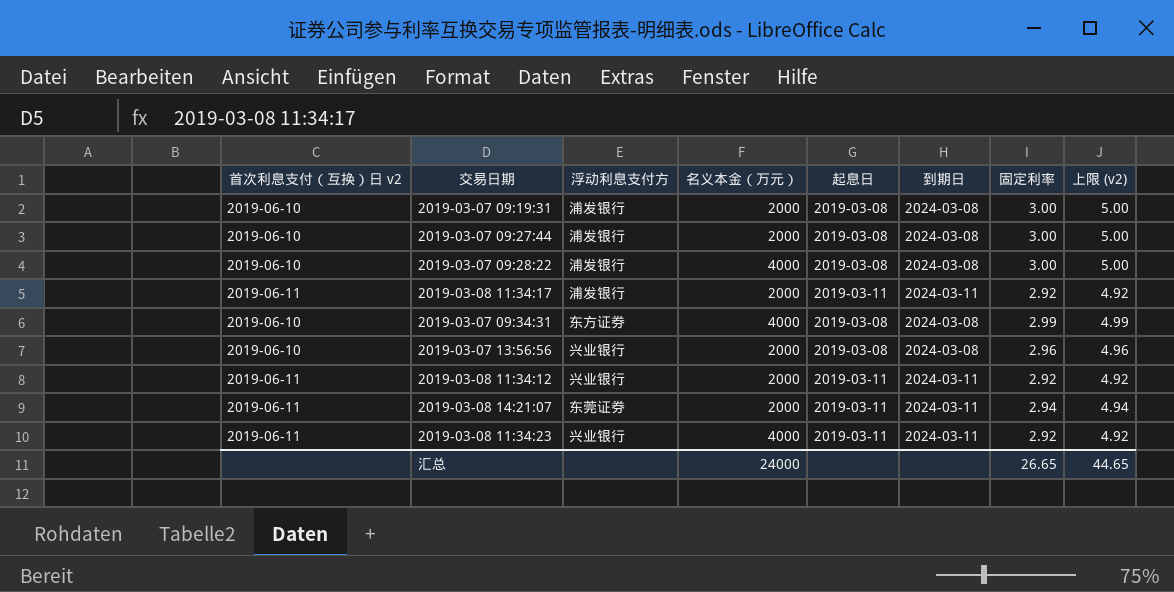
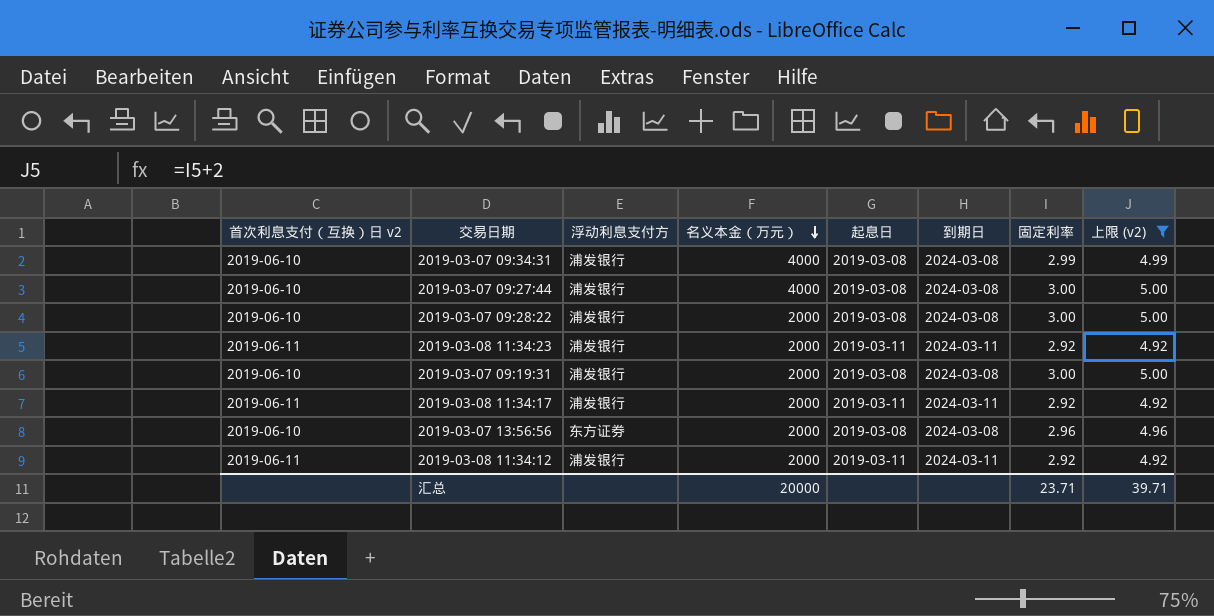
filter: none -> 上限 (v2) != 4.94
row order: none -> 名义本金（万元） descending
2019-03-07 09:34:31 | 浮动利息支付方: 东方证券 -> 浦发银行
2019-03-07 09:27:44 | 名义本金（万元）: 2000 -> 4000
2019-03-07 09:28:22 | 名义本金（万元）: 4000 -> 2000
2019-03-08 11:34:23 | 浮动利息支付方: 兴业银行 -> 浦发银行
2019-03-08 11:34:23 | 名义本金（万元）: 4000 -> 2000
2019-03-07 13:56:56 | 浮动利息支付方: 兴业银行 -> 东方证券
2019-03-08 11:34:12 | 浮动利息支付方: 兴业银行 -> 浦发银行
汇总 | 名义本金（万元）: 24000 -> 20000
汇总 | 固定利率: 26.65 -> 23.71
汇总 | 上限 (v2): 44.65 -> 39.71

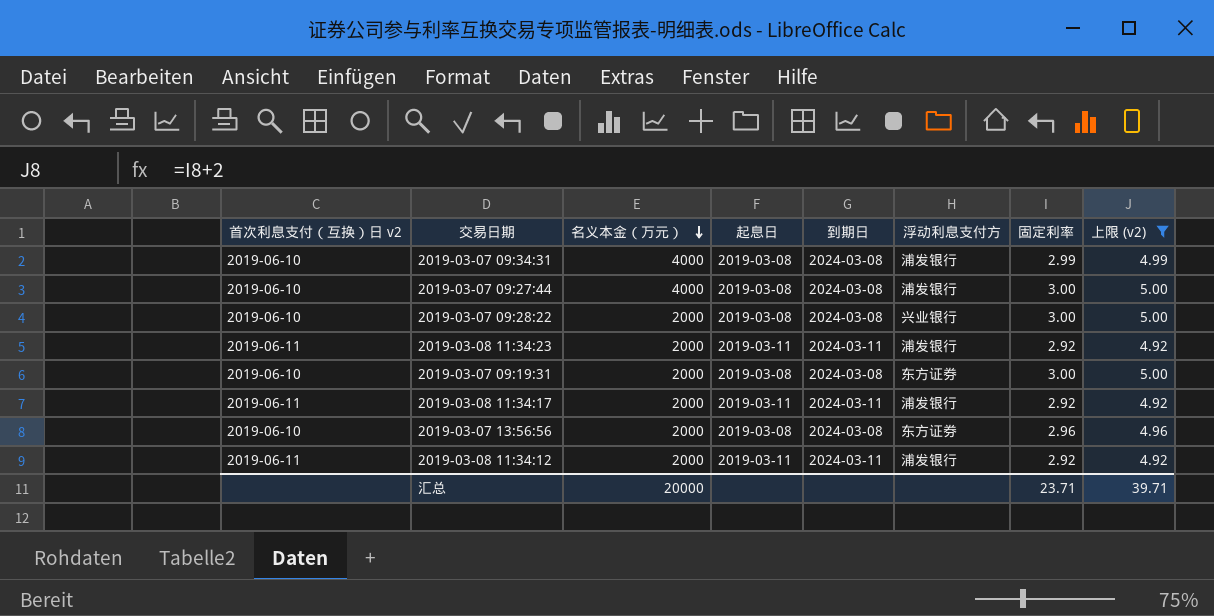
column 浮动利息支付方 | position: 3 -> 6
2019-03-07 09:28:22 | 浮动利息支付方: 浦发银行 -> 兴业银行
2019-03-07 09:19:31 | 浮动利息支付方: 浦发银行 -> 东方证券

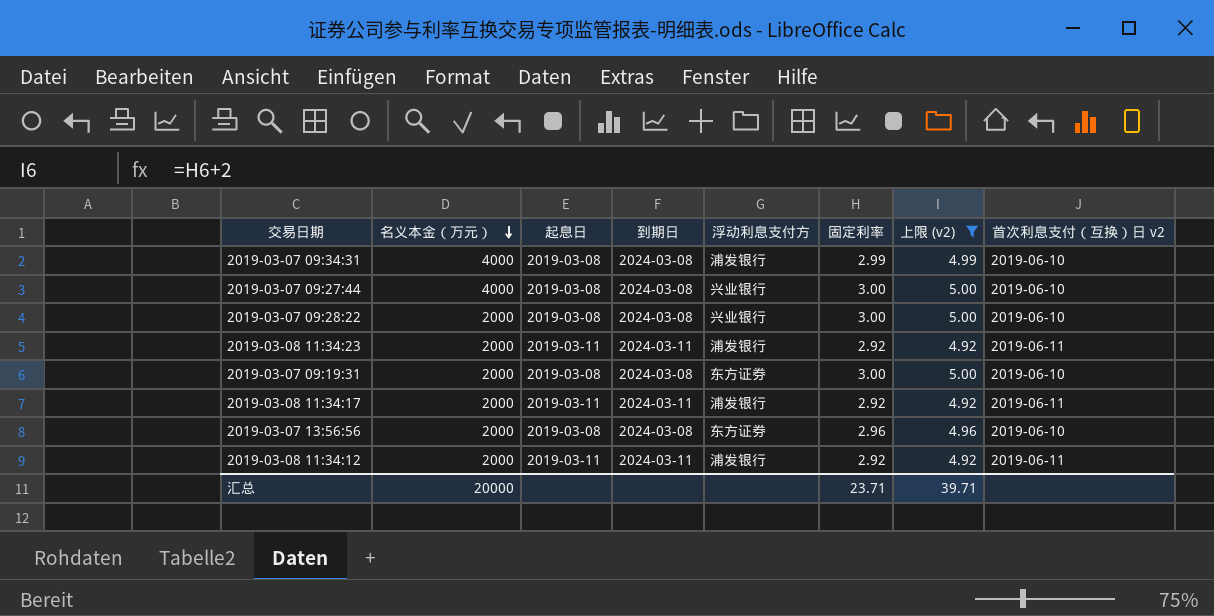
column 首次利息支付（互换）日 v2 | position: 1 -> 8
2019-03-07 09:27:44 | 浮动利息支付方: 浦发银行 -> 兴业银行

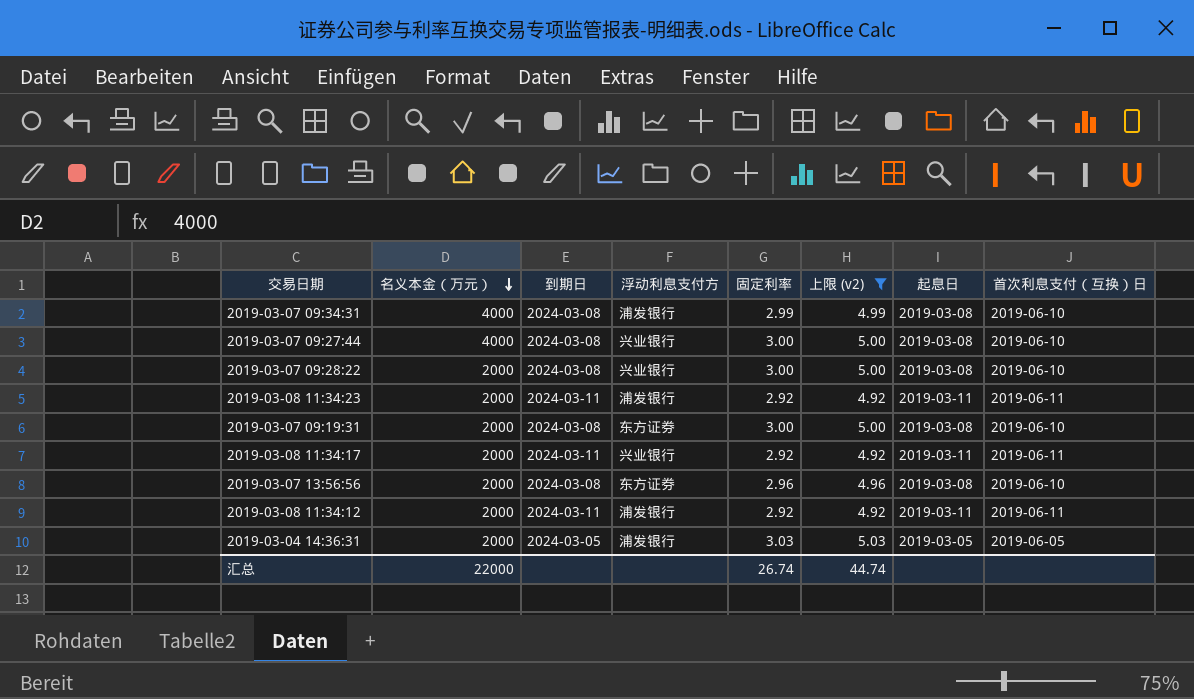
column 起息日 | position: 3 -> 7
column name: 首次利息支付（互换）日 v2 -> 首次利息支付（互换）日
2019-03-08 11:34:17 | 浮动利息支付方: 浦发银行 -> 兴业银行
row 2019-03-04 14:36:31: none -> 2000 | 2024-03-05 | 浦发银行 | 3.03 | 5.03 | 2019-03-05 | 2019-06-05
汇总 | 名义本金（万元）: 20000 -> 22000
汇总 | 固定利率: 23.71 -> 26.74
汇总 | 上限 (v2): 39.71 -> 44.74

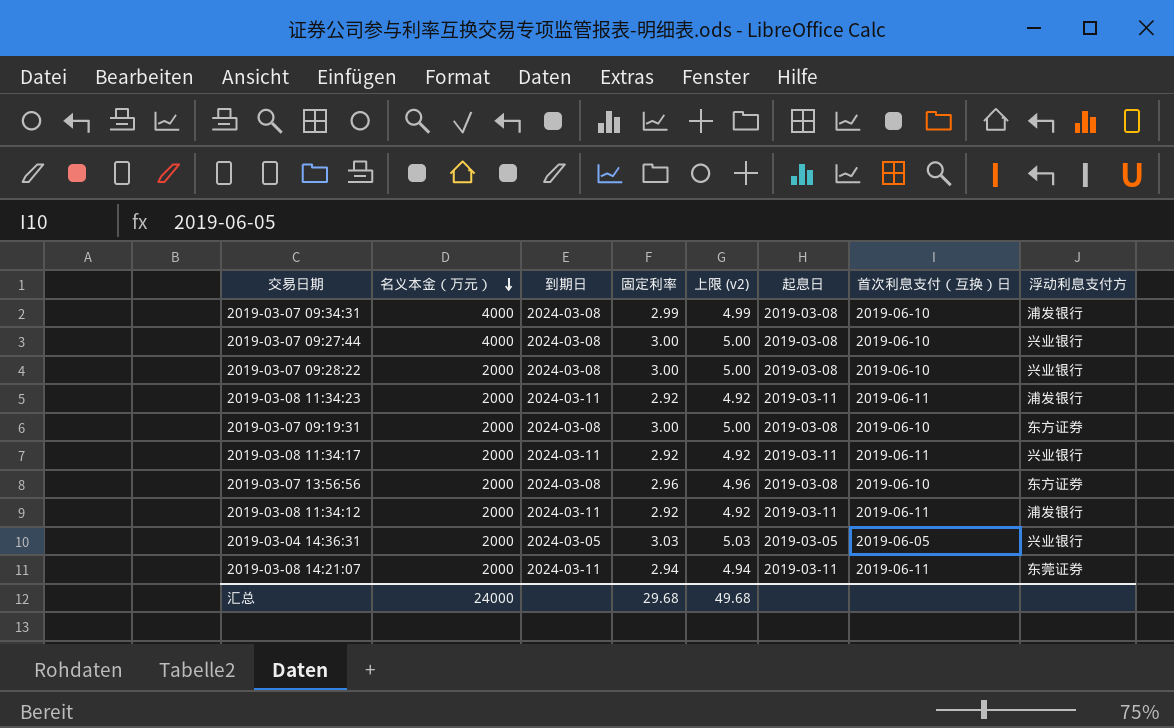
filter: 上限 (v2) != 4.94 -> none
column 浮动利息支付方 | position: 4 -> 8
2019-03-04 14:36:31 | 浮动利息支付方: 浦发银行 -> 兴业银行
汇总 | 名义本金（万元）: 22000 -> 24000
汇总 | 固定利率: 26.74 -> 29.68
汇总 | 上限 (v2): 44.74 -> 49.68

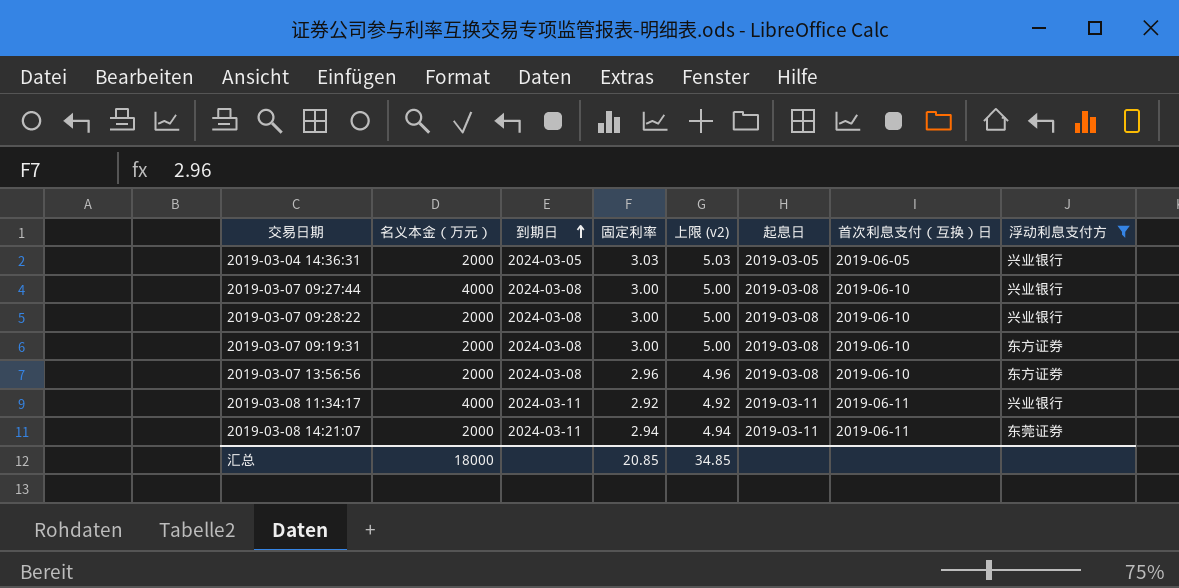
filter: none -> 浮动利息支付方 != 浦发银行
row order: 名义本金（万元） descending -> 到期日 ascending
2019-03-08 11:34:17 | 名义本金（万元）: 2000 -> 4000
汇总 | 名义本金（万元）: 24000 -> 18000
汇总 | 固定利率: 29.68 -> 20.85
汇总 | 上限 (v2): 49.68 -> 34.85

